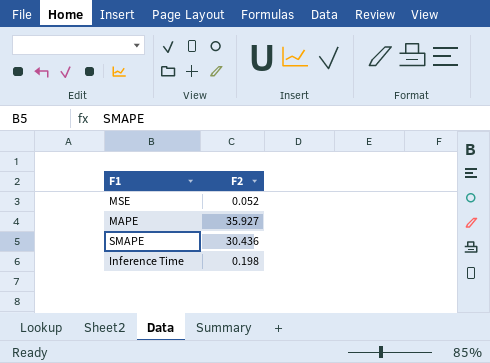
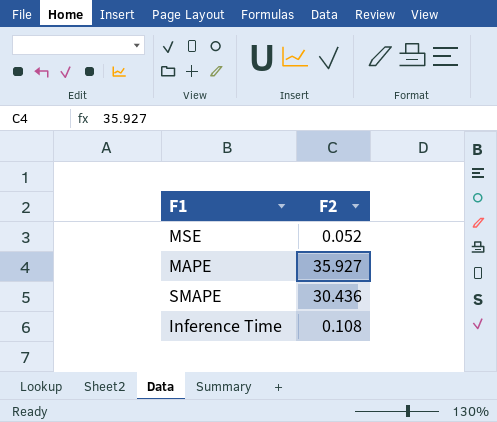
Inference Time | F2: 0.198 -> 0.108

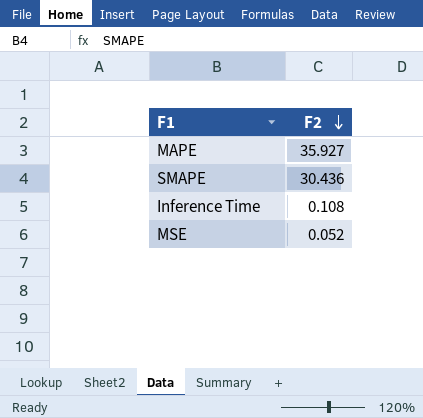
row order: none -> F2 descending

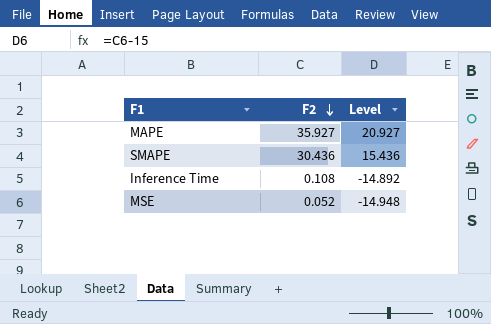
column Level | formula: none -> [F2] - 15

